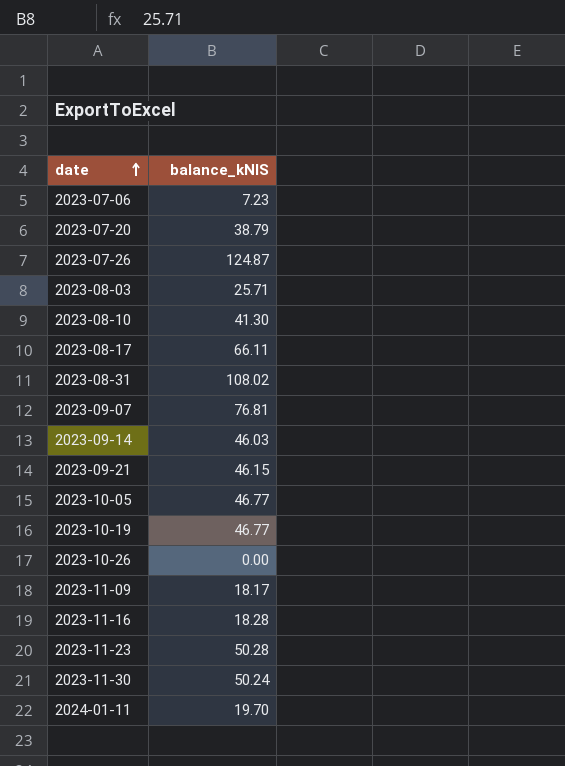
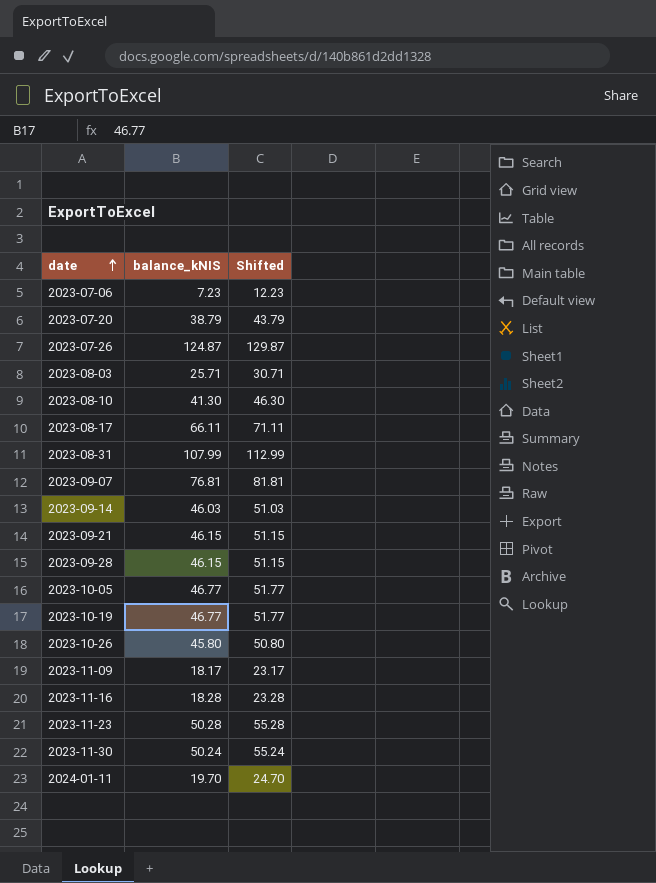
column Shifted | formula: none -> [balance_kNIS] + 5
2023-08-31 | balance_kNIS: 108.02 -> 107.99
row 2023-09-28: none -> 46.15 | 51.15
2023-10-26 | balance_kNIS: 0.00 -> 45.80

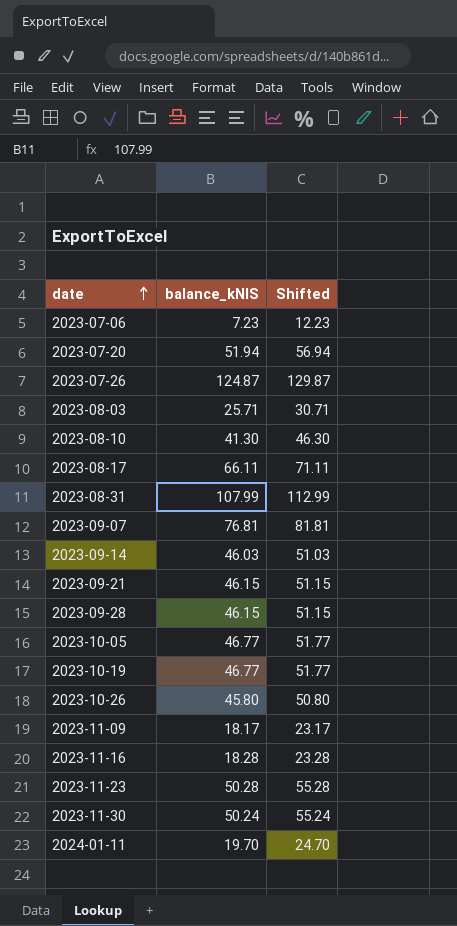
2023-07-20 | balance_kNIS: 38.79 -> 51.94
2023-07-20 | Shifted: 43.79 -> 56.94

